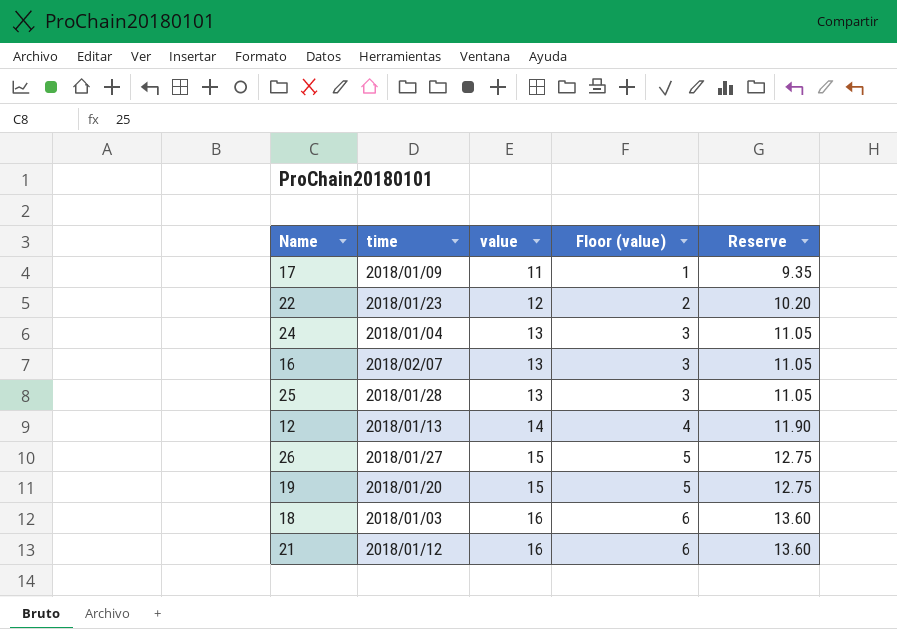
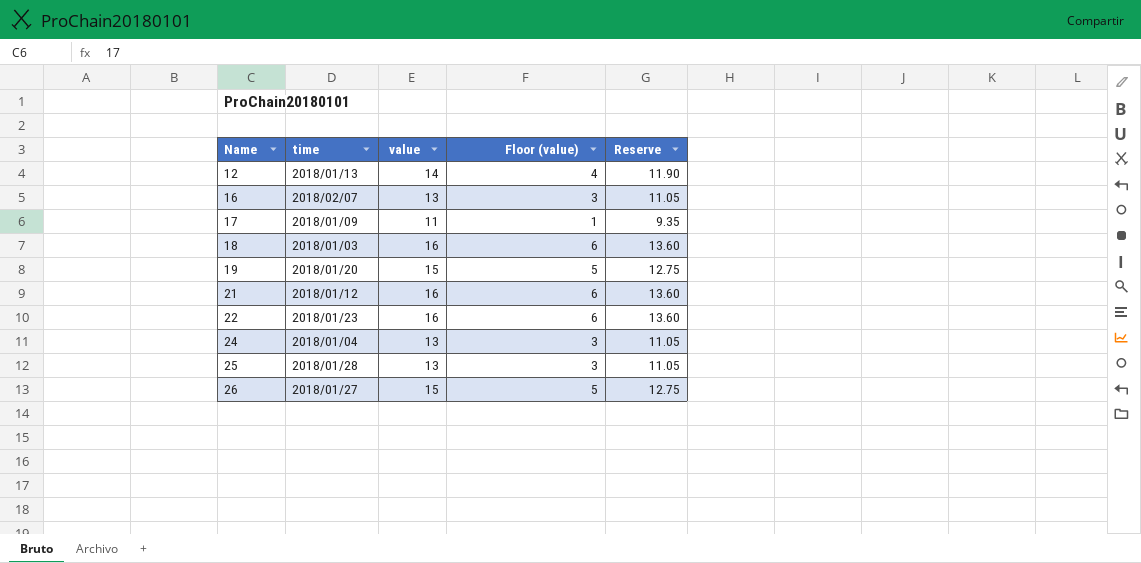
row order: value ascending -> Name ascending
22 | value: 12 -> 16
22 | Floor (value): 2 -> 6
22 | Reserve: 10.20 -> 13.60

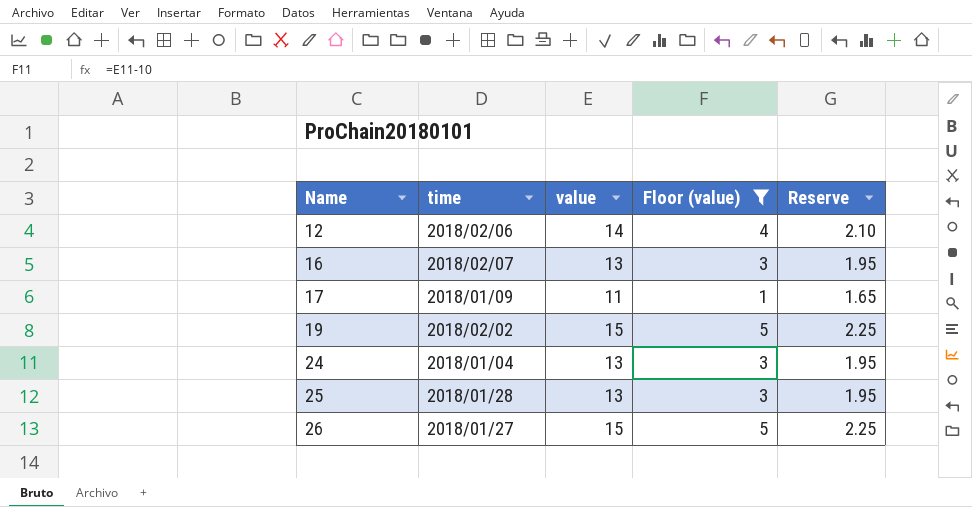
filter: none -> Floor (value) != 6
column Reserve | formula: [value] * 0.85 -> [value] * 0.15
12 | time: 2018/01/13 -> 2018/02/06
19 | time: 2018/01/20 -> 2018/02/02

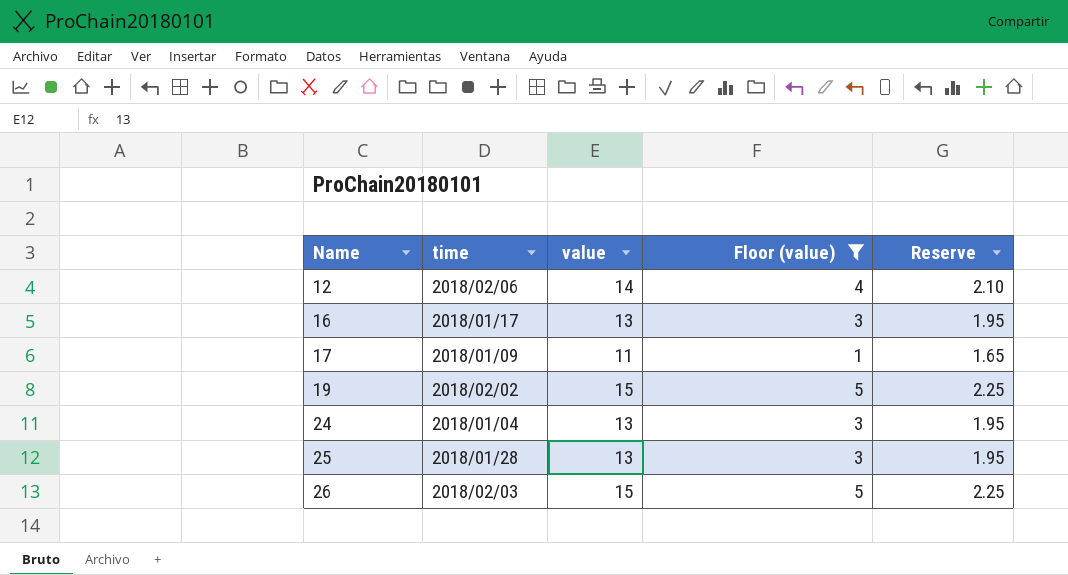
16 | time: 2018/02/07 -> 2018/01/17
26 | time: 2018/01/27 -> 2018/02/03

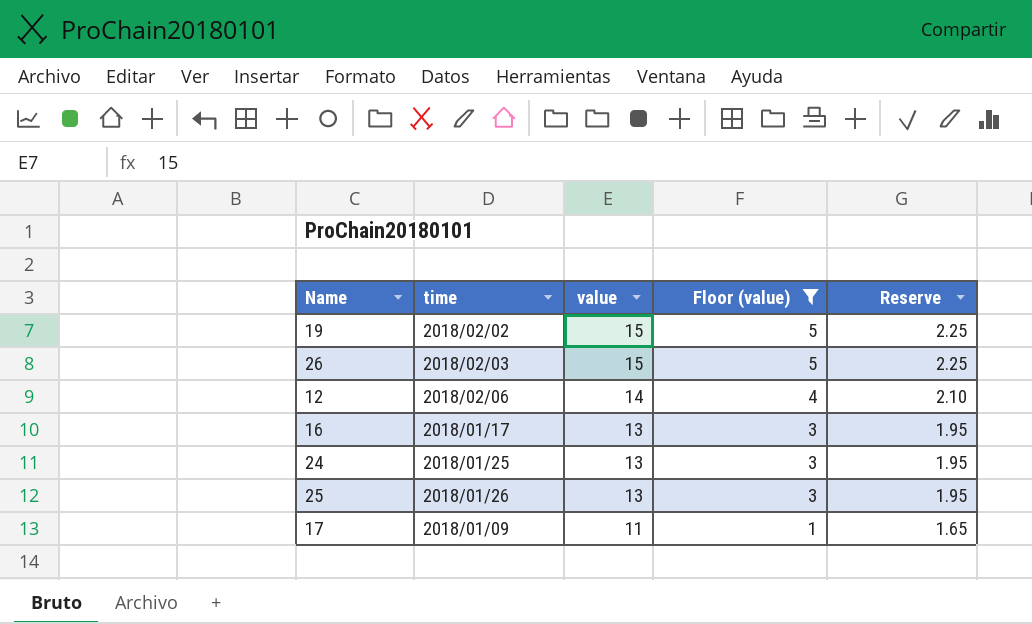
row order: Name ascending -> value descending
24 | time: 2018/01/04 -> 2018/01/25
25 | time: 2018/01/28 -> 2018/01/26

